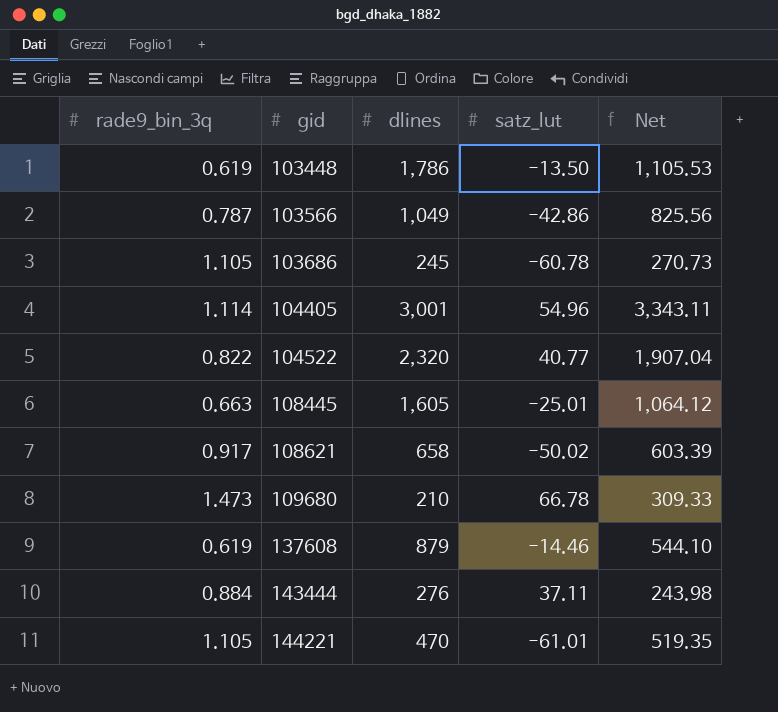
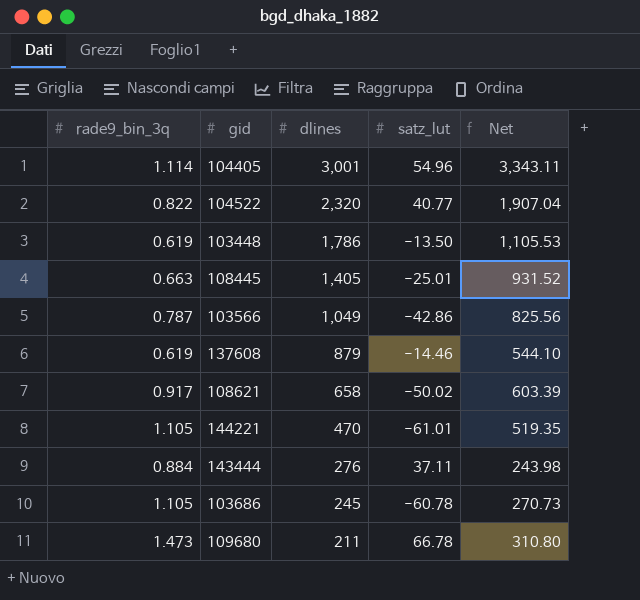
row order: gid ascending -> dlines descending
108445 | dlines: 1,605 -> 1,405
108445 | Net: 1,064.12 -> 931.52
109680 | dlines: 210 -> 211
109680 | Net: 309.33 -> 310.80

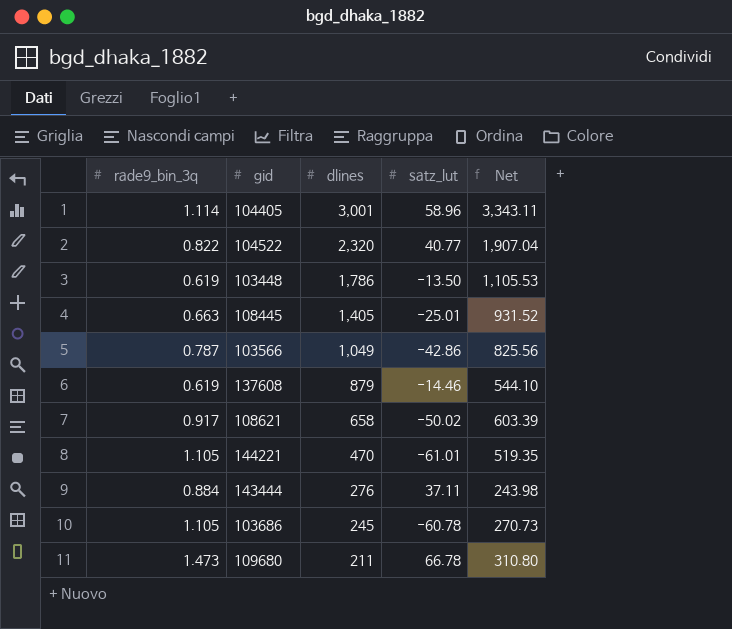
104405 | satz_lut: 54.96 -> 58.96

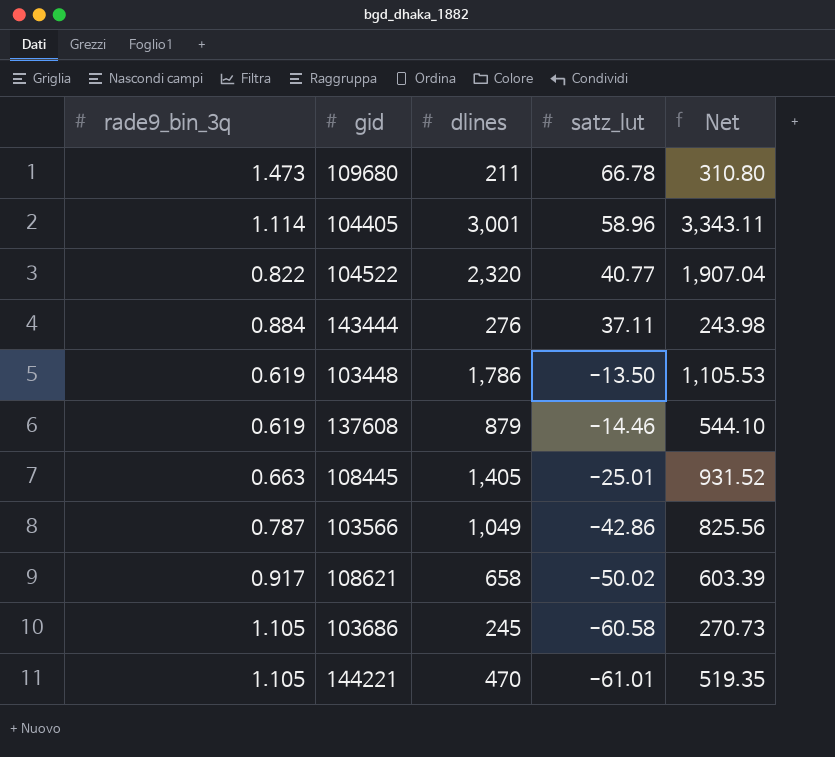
row order: dlines descending -> satz_lut descending
103686 | satz_lut: -60.78 -> -60.58

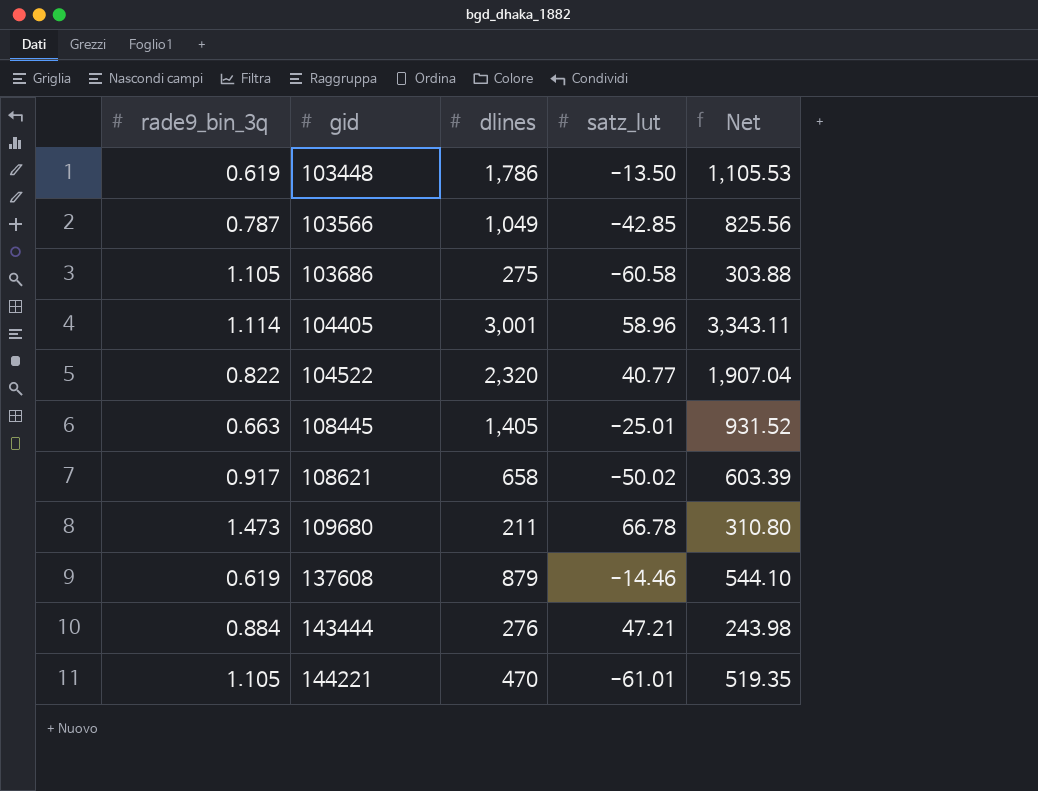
row order: satz_lut descending -> gid ascending
103566 | satz_lut: -42.86 -> -42.85
103686 | dlines: 245 -> 275
103686 | Net: 270.73 -> 303.88
143444 | satz_lut: 37.11 -> 47.21

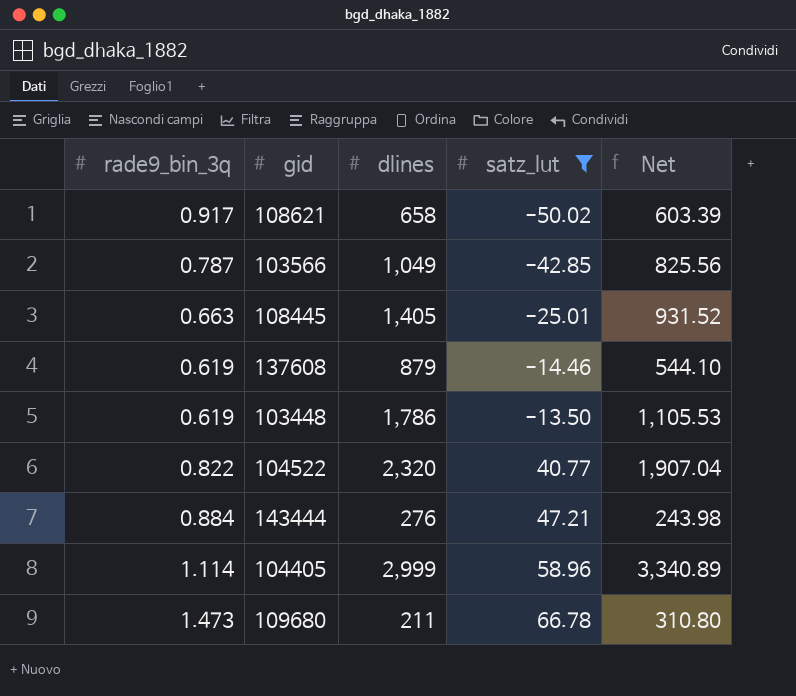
filter: none -> satz_lut >= -50.02
row order: gid ascending -> satz_lut ascending
104405 | dlines: 3,001 -> 2,999
104405 | Net: 3,343.11 -> 3,340.89

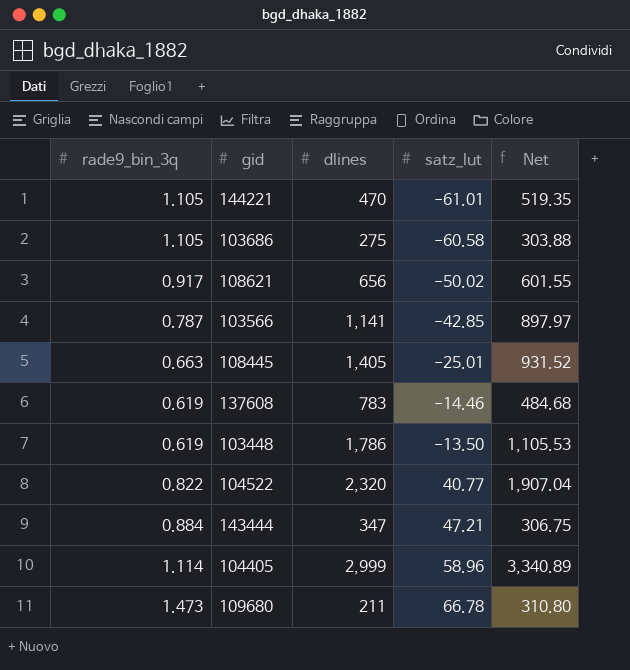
filter: satz_lut >= -50.02 -> none
108621 | dlines: 658 -> 656
108621 | Net: 603.39 -> 601.55
103566 | dlines: 1,049 -> 1,141
103566 | Net: 825.56 -> 897.97
137608 | dlines: 879 -> 783
137608 | Net: 544.10 -> 484.68
143444 | dlines: 276 -> 347
143444 | Net: 243.98 -> 306.75

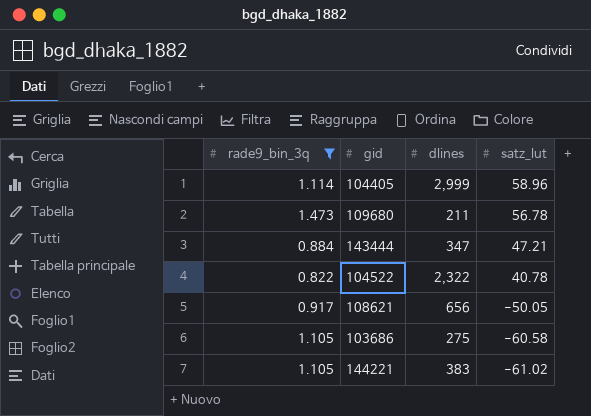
filter: none -> rade9_bin_3q >= 0.822
row order: satz_lut ascending -> satz_lut descending
column Net | formula: [rade9_bin_3q] * [dlines] -> none
109680 | satz_lut: 66.78 -> 56.78
104522 | dlines: 2,320 -> 2,322
104522 | satz_lut: 40.77 -> 40.78
108621 | satz_lut: -50.02 -> -50.05
144221 | dlines: 470 -> 383
144221 | satz_lut: -61.01 -> -61.02

